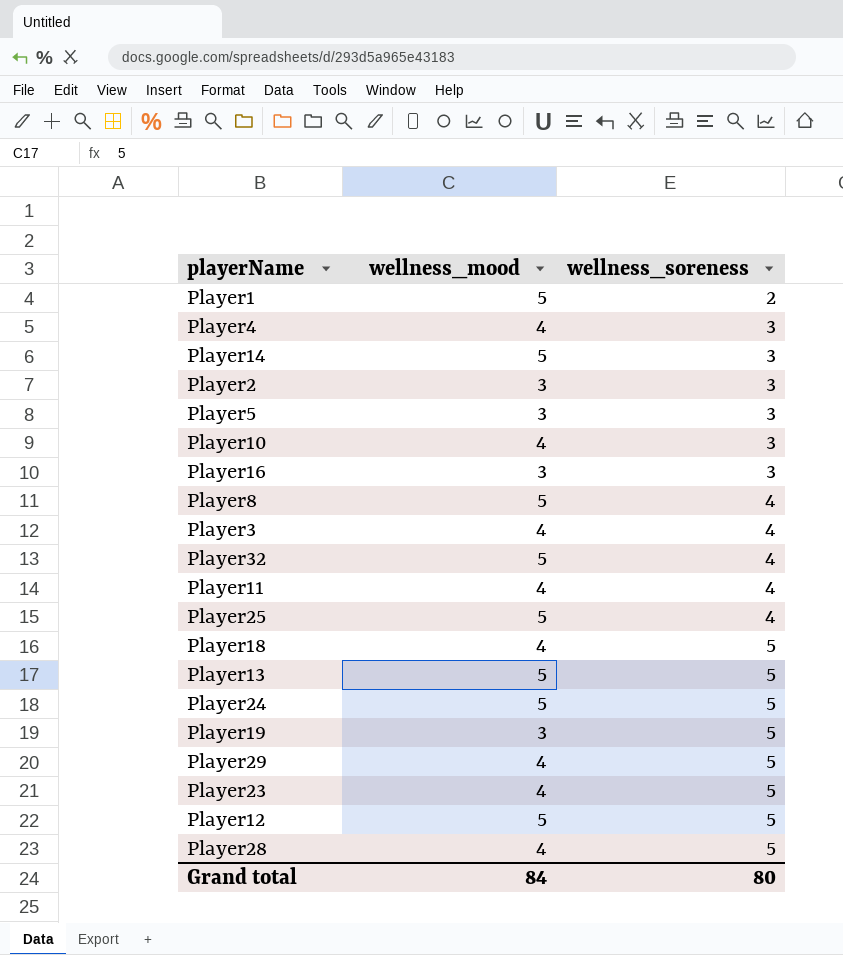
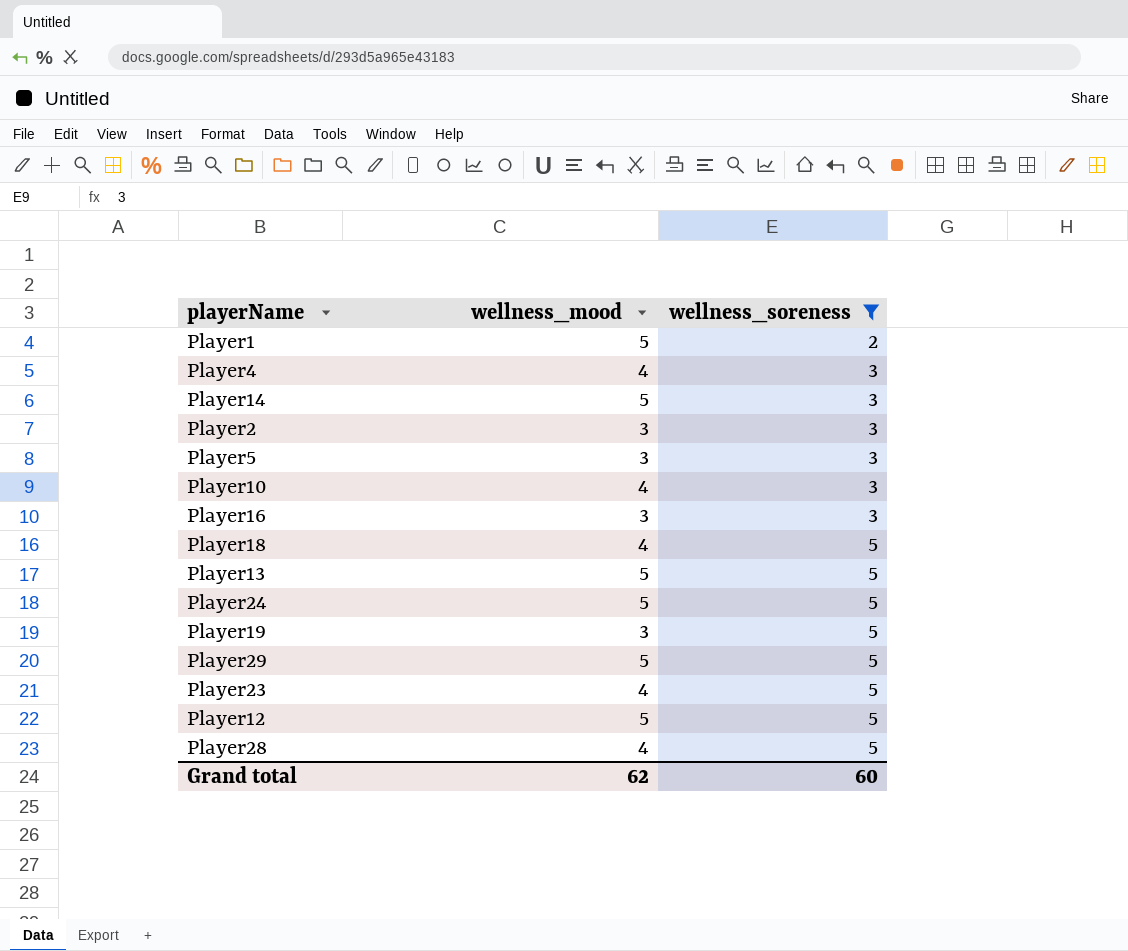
filter: none -> wellness_soreness != 4
Player29 | wellness_mood: 4 -> 5
Grand total | wellness_mood: 84 -> 62
Grand total | wellness_soreness: 80 -> 60

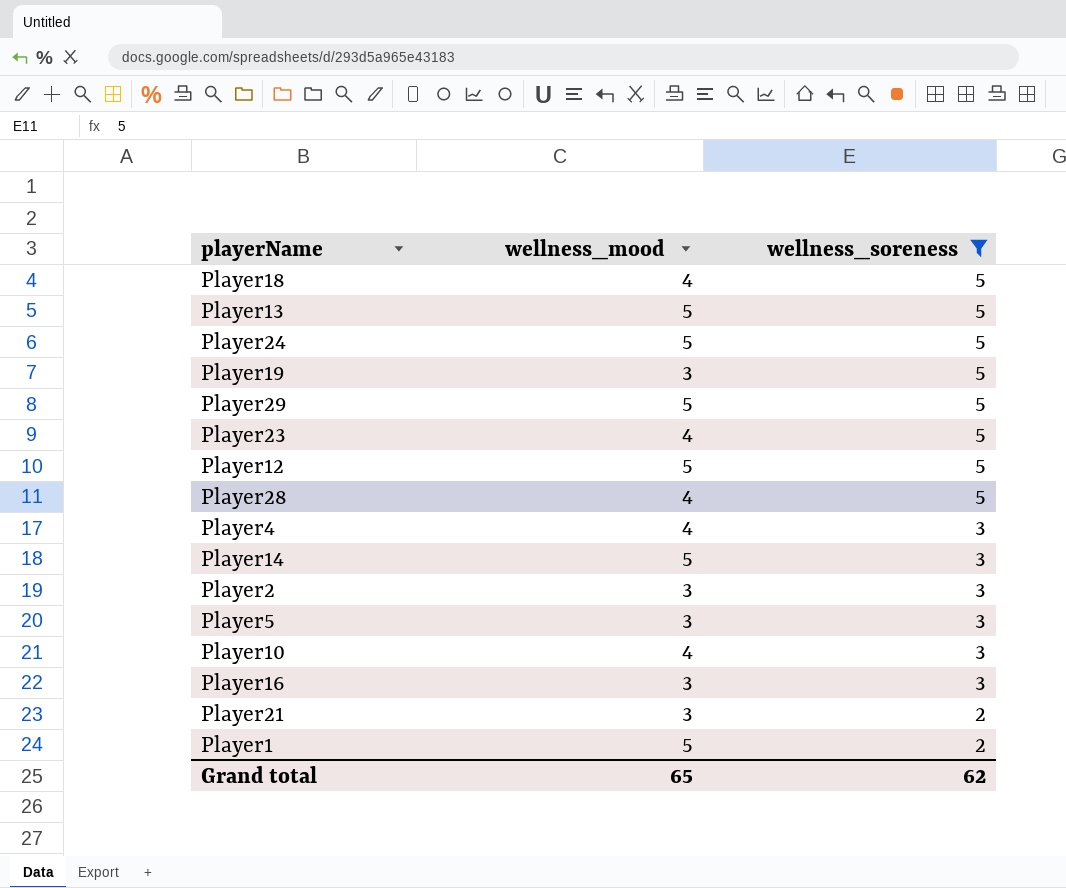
row order: wellness_soreness ascending -> wellness_soreness descending
row Player21: none -> 3 | 2
Grand total | wellness_mood: 62 -> 65
Grand total | wellness_soreness: 60 -> 62

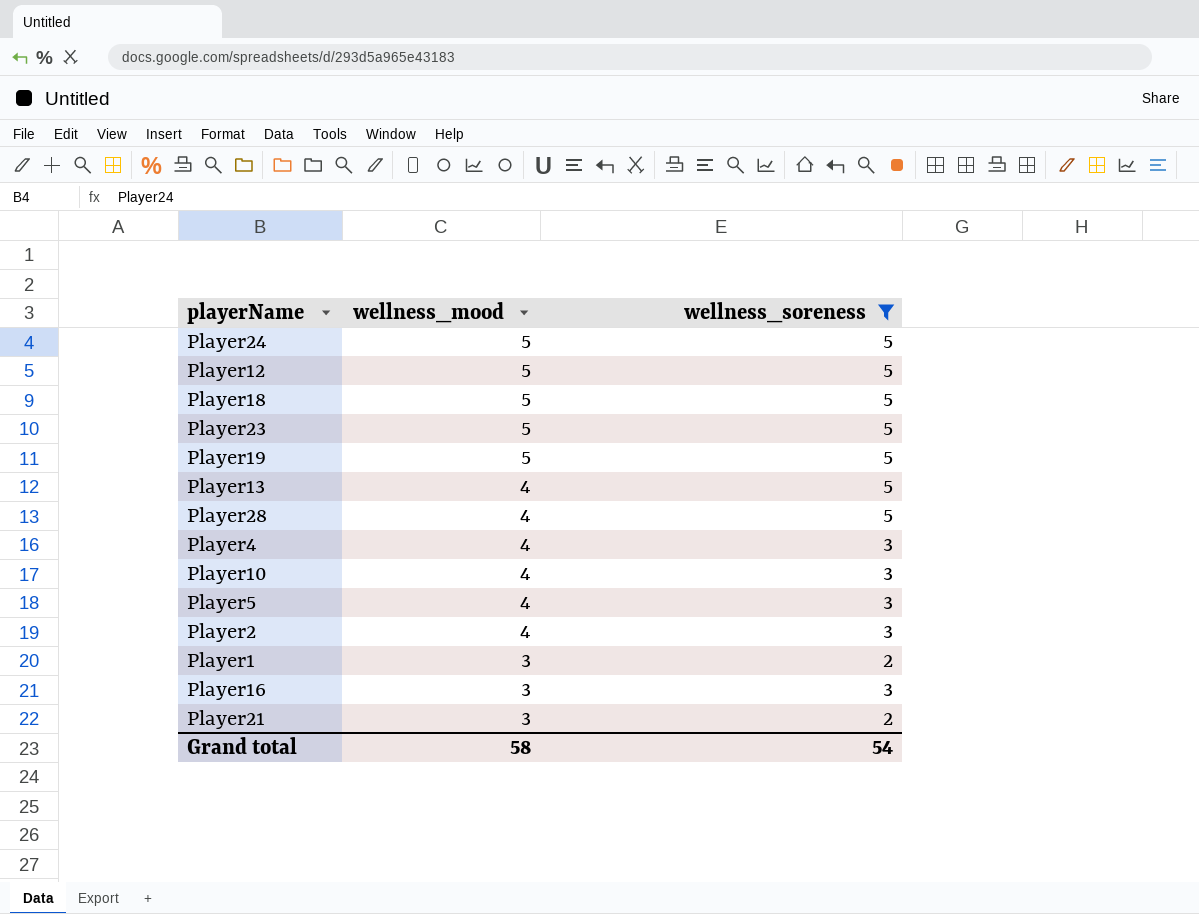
row order: wellness_soreness descending -> wellness_mood descending
row Player29: 5 | 5 -> none
row Player14: 5 | 3 -> none
Player18 | wellness_mood: 4 -> 5
Player23 | wellness_mood: 4 -> 5
Player19 | wellness_mood: 3 -> 5
Player13 | wellness_mood: 5 -> 4
Player5 | wellness_mood: 3 -> 4
Player2 | wellness_mood: 3 -> 4
Player1 | wellness_mood: 5 -> 3
Grand total | wellness_mood: 65 -> 58
Grand total | wellness_soreness: 62 -> 54

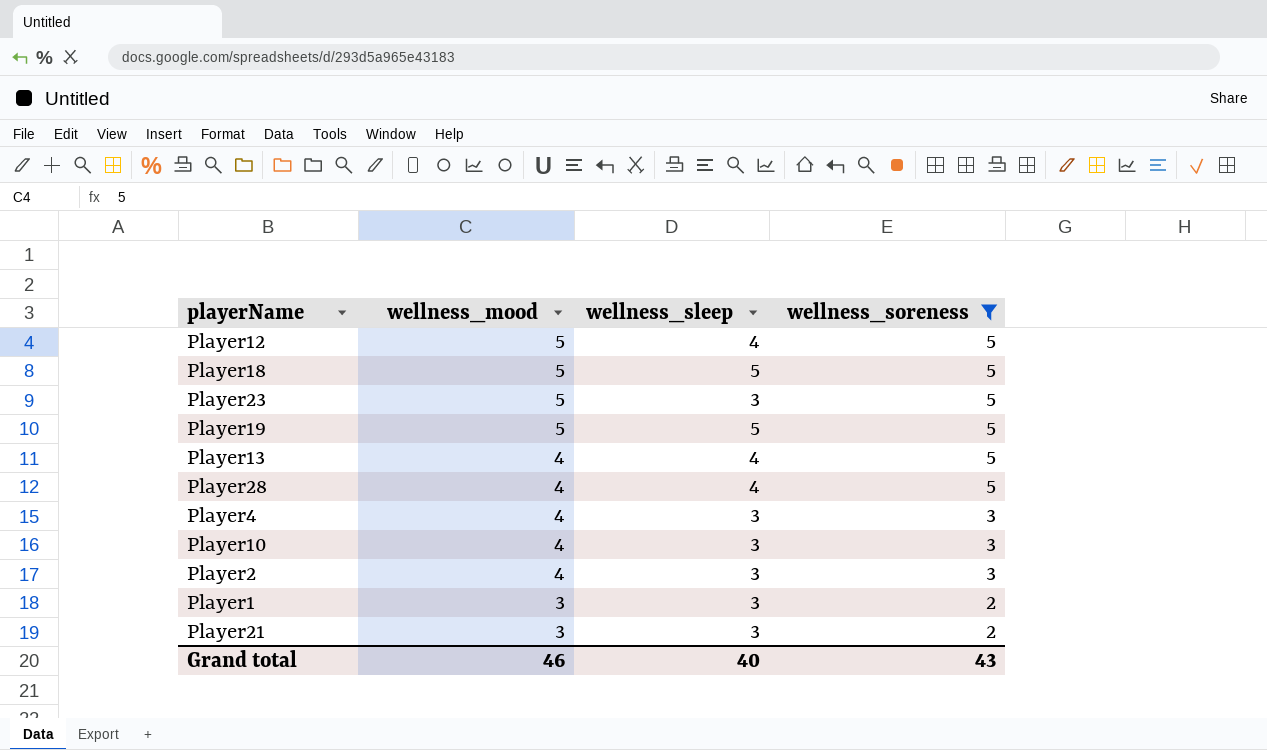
column wellness_sleep | position: none -> 3
row Player24: 5 | 5 -> none
row Player5: 4 | 3 -> none
row Player16: 3 | 3 -> none
Grand total | wellness_mood: 58 -> 46
Grand total | wellness_soreness: 54 -> 43

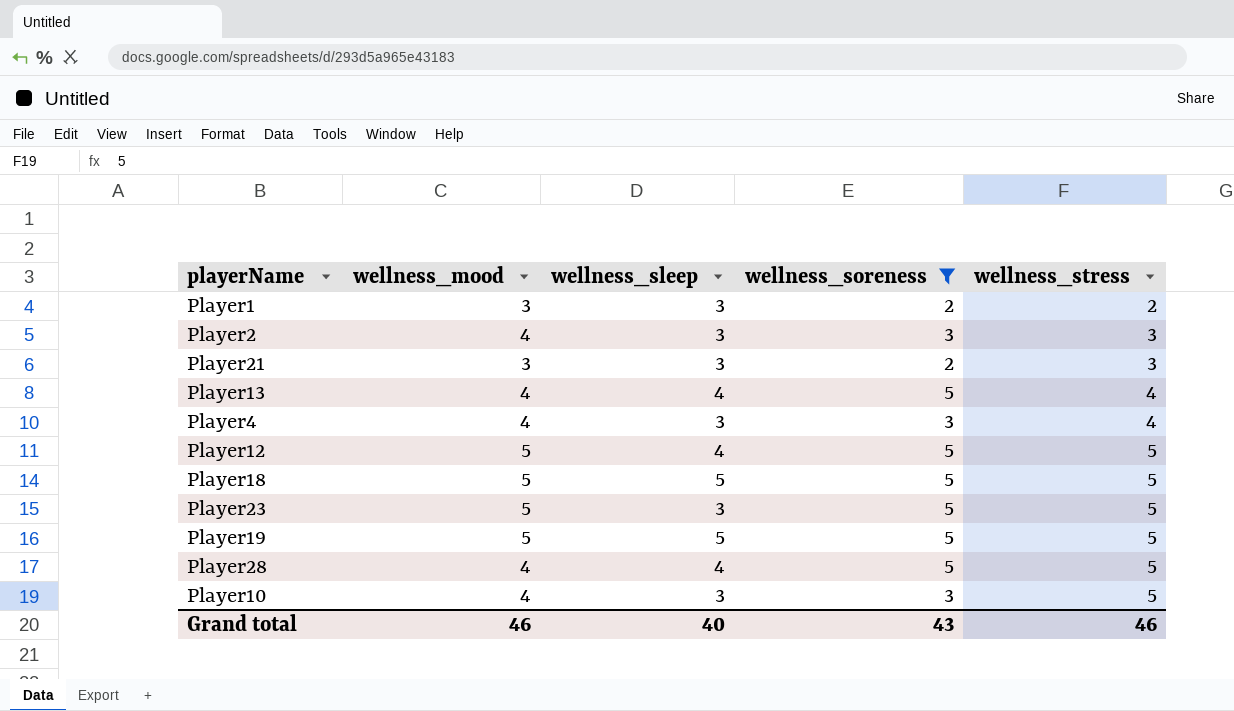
row order: wellness_mood descending -> wellness_stress ascending
column wellness_stress | position: none -> 5

